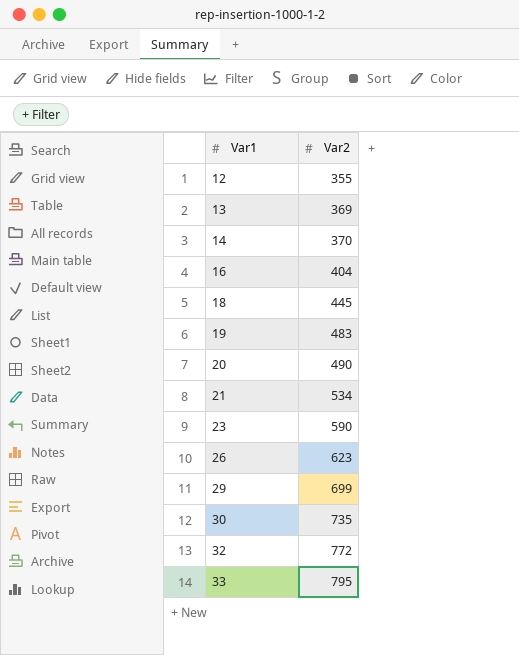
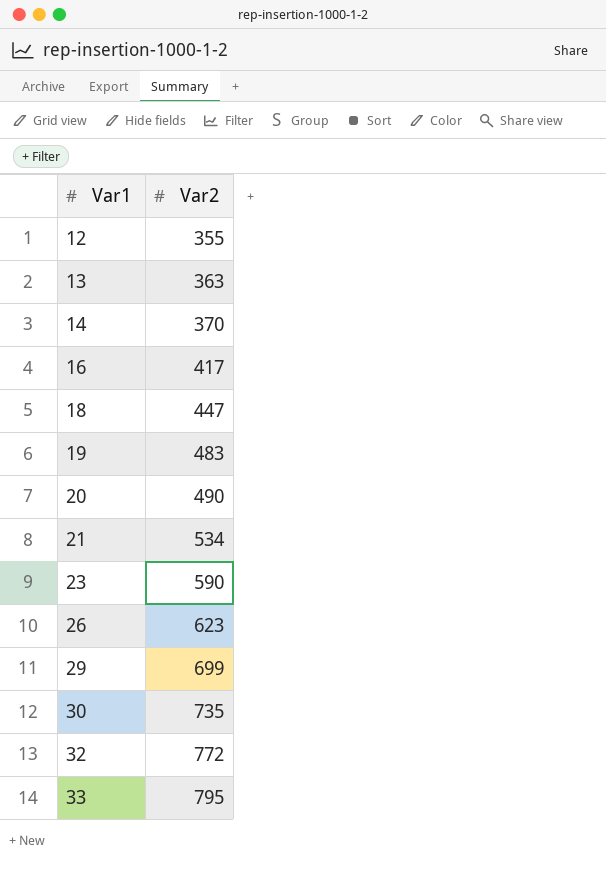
13 | Var2: 369 -> 363
16 | Var2: 404 -> 417
18 | Var2: 445 -> 447

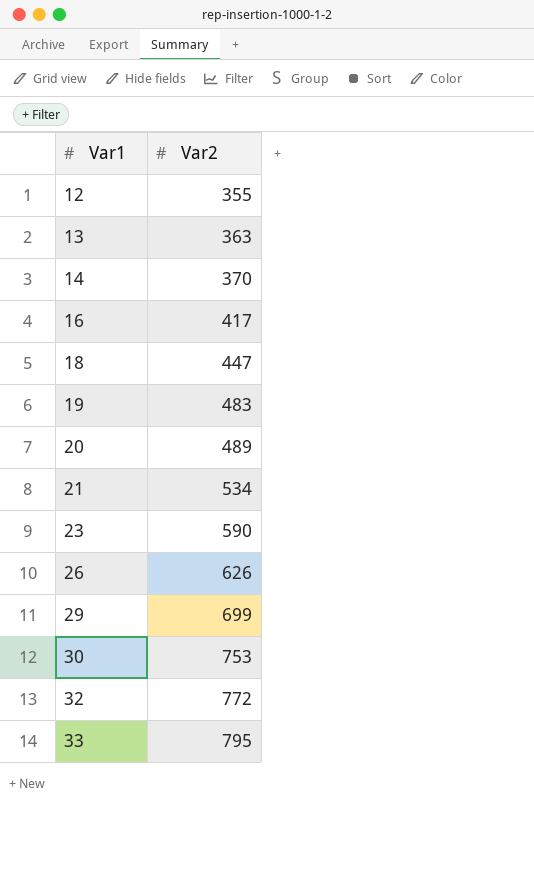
20 | Var2: 490 -> 489
26 | Var2: 623 -> 626
30 | Var2: 735 -> 753

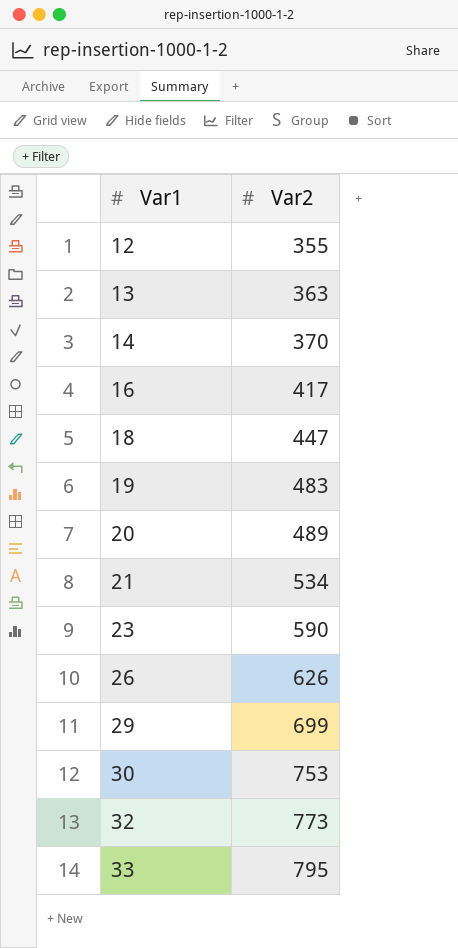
32 | Var2: 772 -> 773

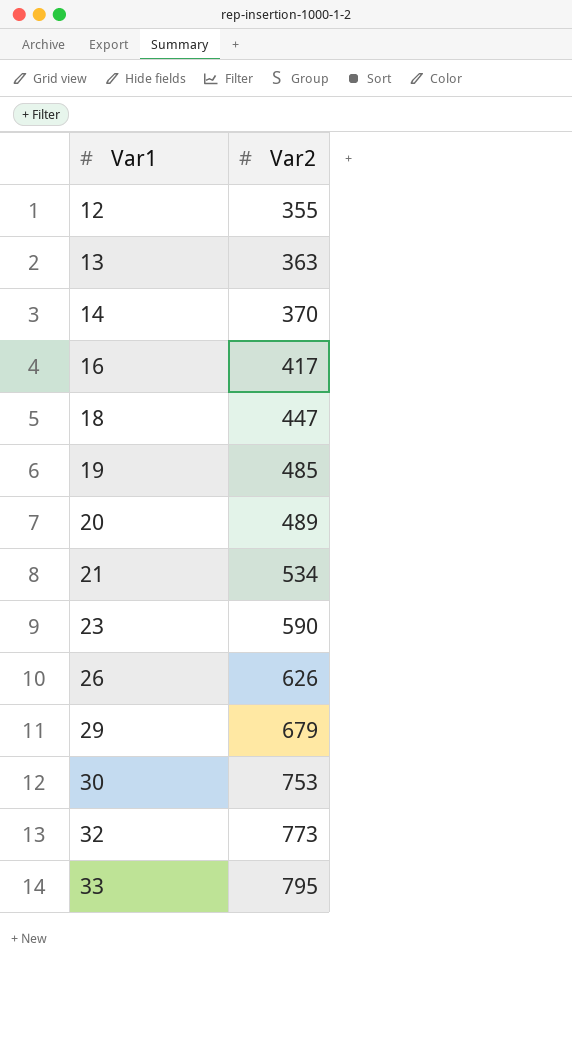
19 | Var2: 483 -> 485
29 | Var2: 699 -> 679

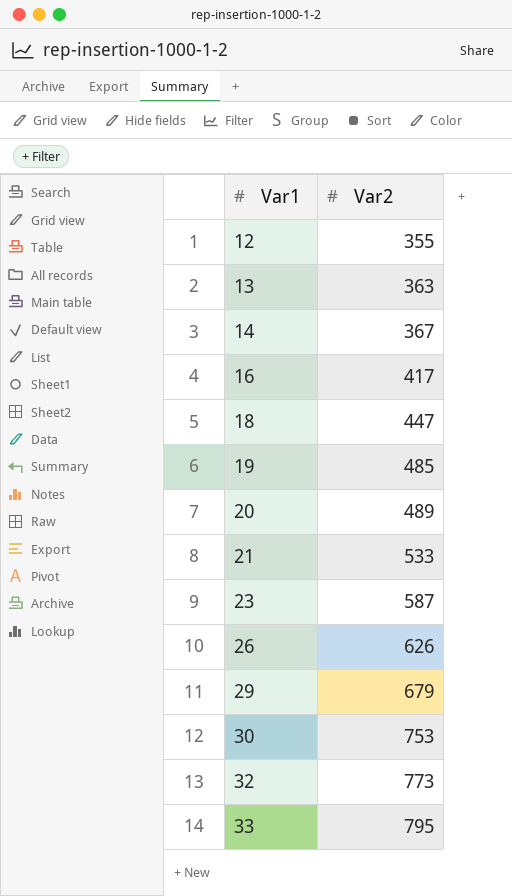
14 | Var2: 370 -> 367
21 | Var2: 534 -> 533
23 | Var2: 590 -> 587

